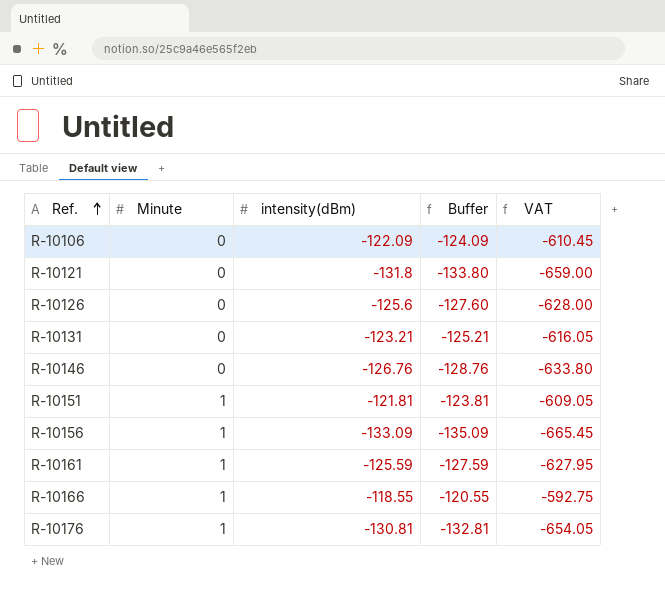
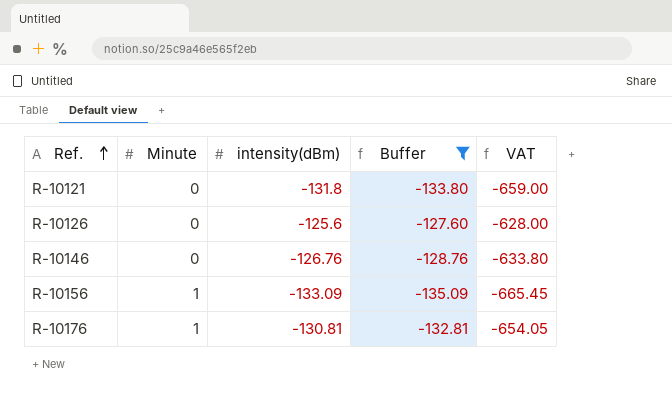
filter: none -> Buffer <= -127.60

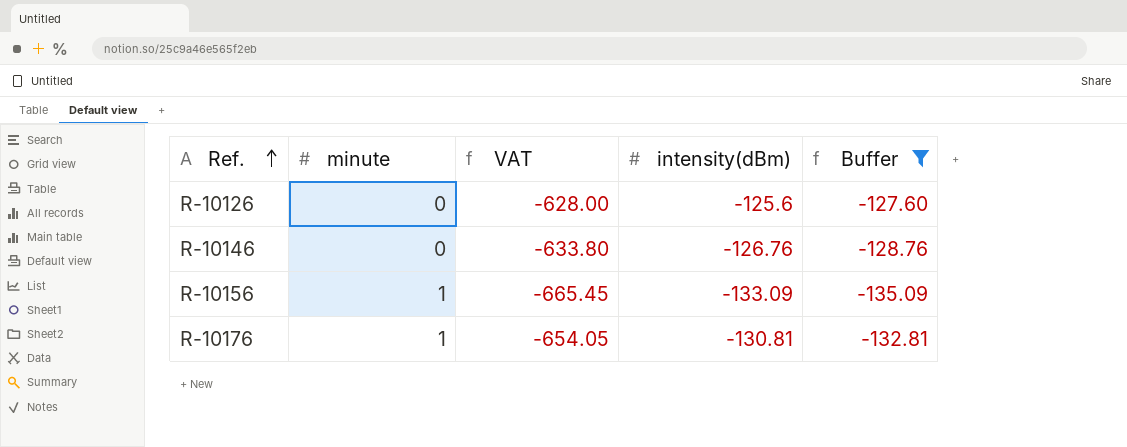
column name: Minute -> minute
column VAT | position: 5 -> 3
row R-10121: 0 | -131.8 | -133.80 | -659.00 -> none

